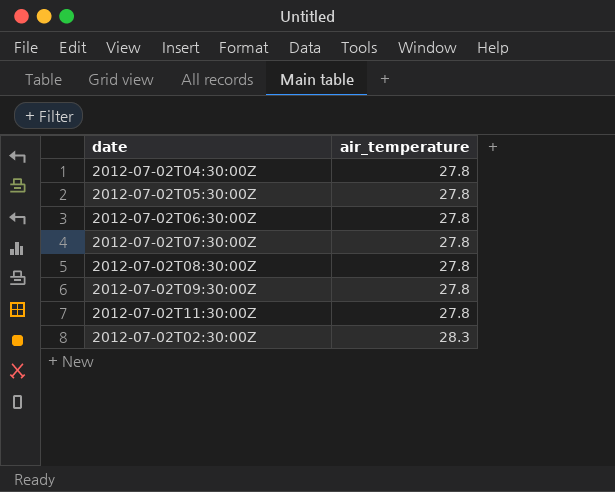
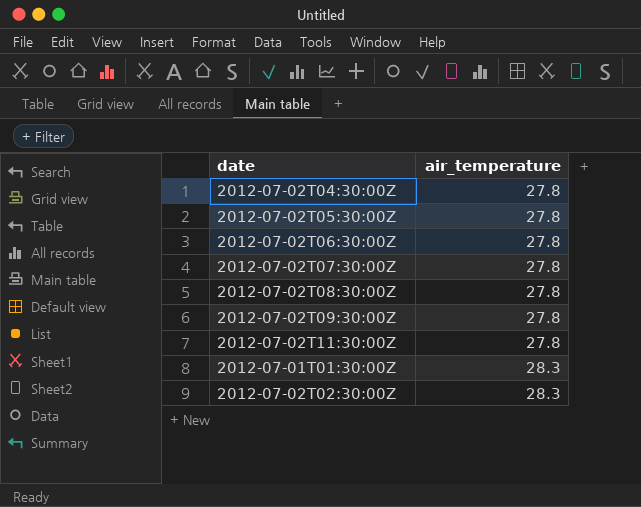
row 2012-07-01T01:30:00Z: none -> 28.3

